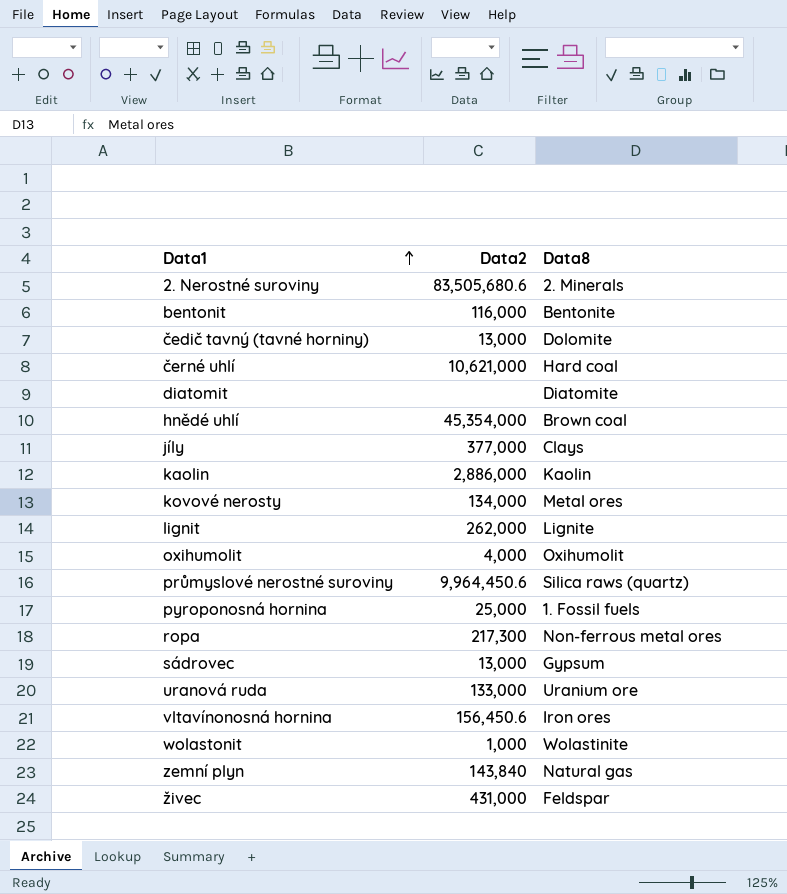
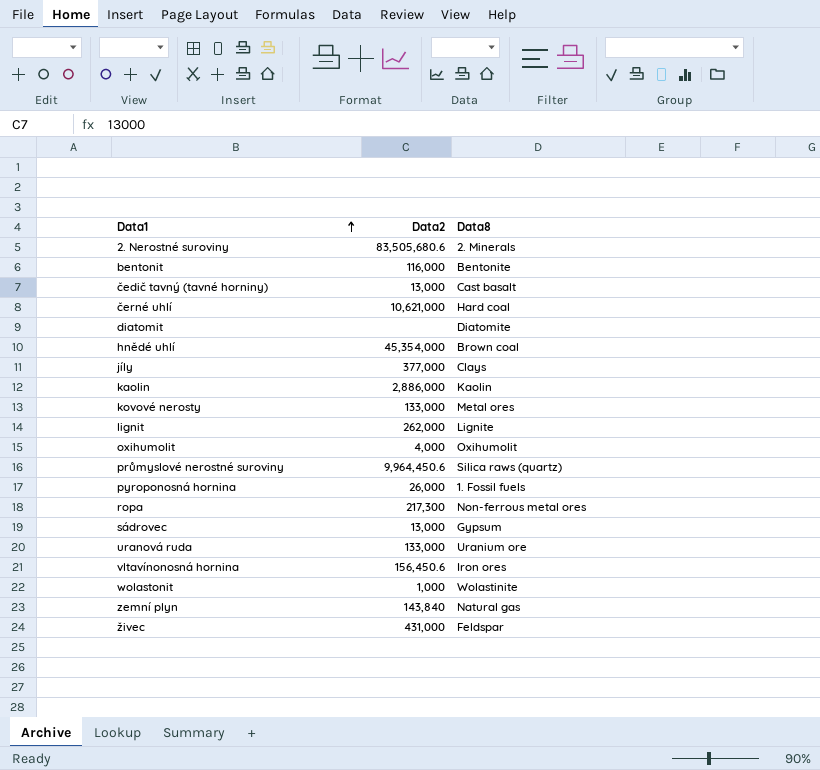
čedič tavný (tavné horniny) | Data8: Dolomite -> Cast basalt
kovové nerosty | Data2: 134,000 -> 133,000
pyroponosná hornina | Data2: 25,000 -> 26,000

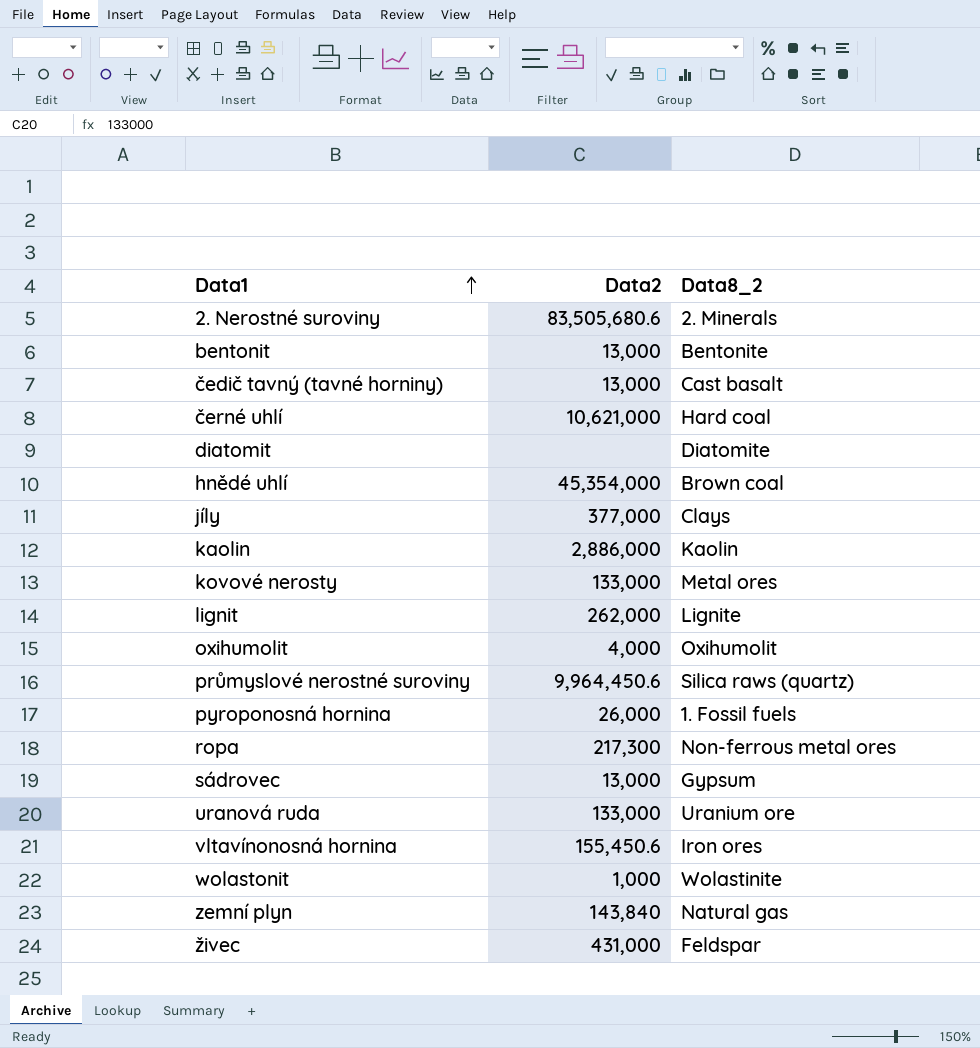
column name: Data8 -> Data8_2
bentonit | Data2: 116,000 -> 13,000
vltavínonosná hornina | Data2: 156,450.6 -> 155,450.6

